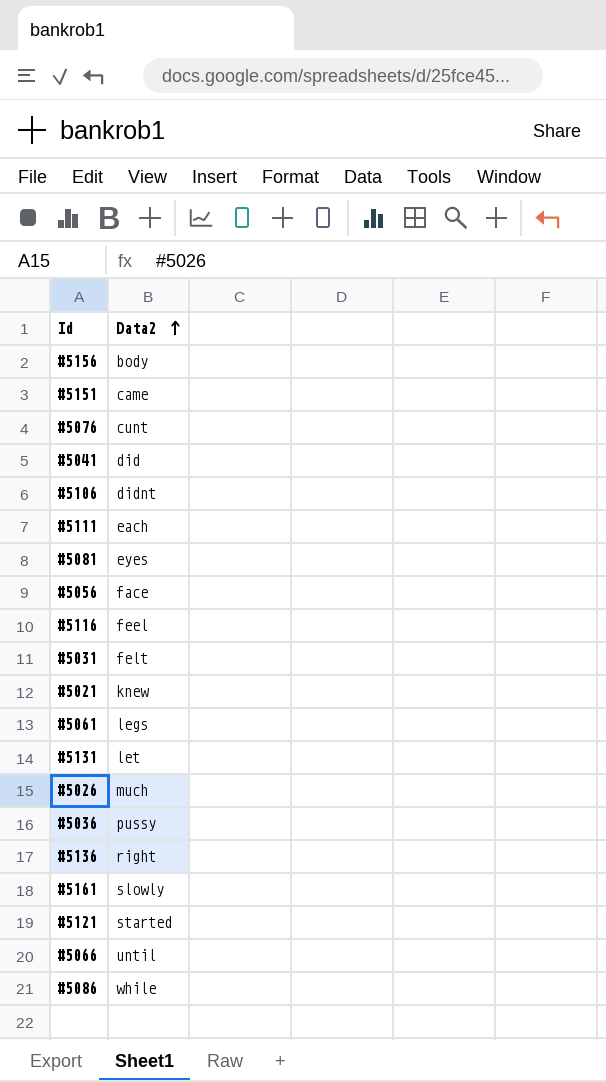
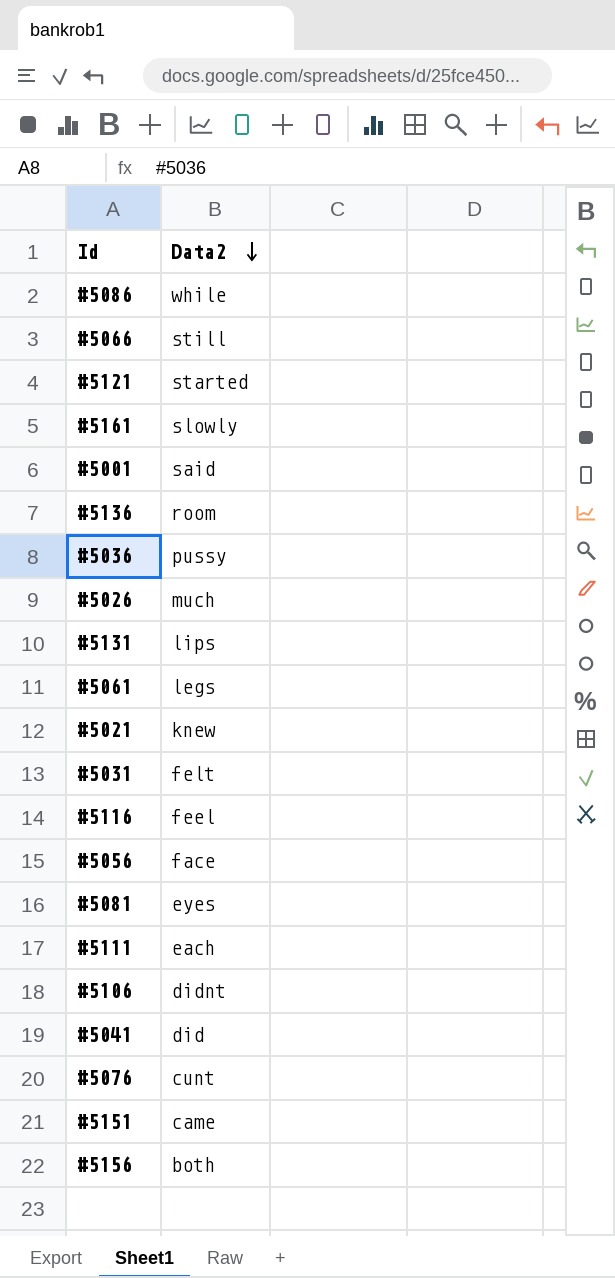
row order: Data2 ascending -> Data2 descending
#5066 | Data2: until -> still
row #5001: none -> said
#5136 | Data2: right -> room
#5131 | Data2: let -> lips
#5156 | Data2: body -> both

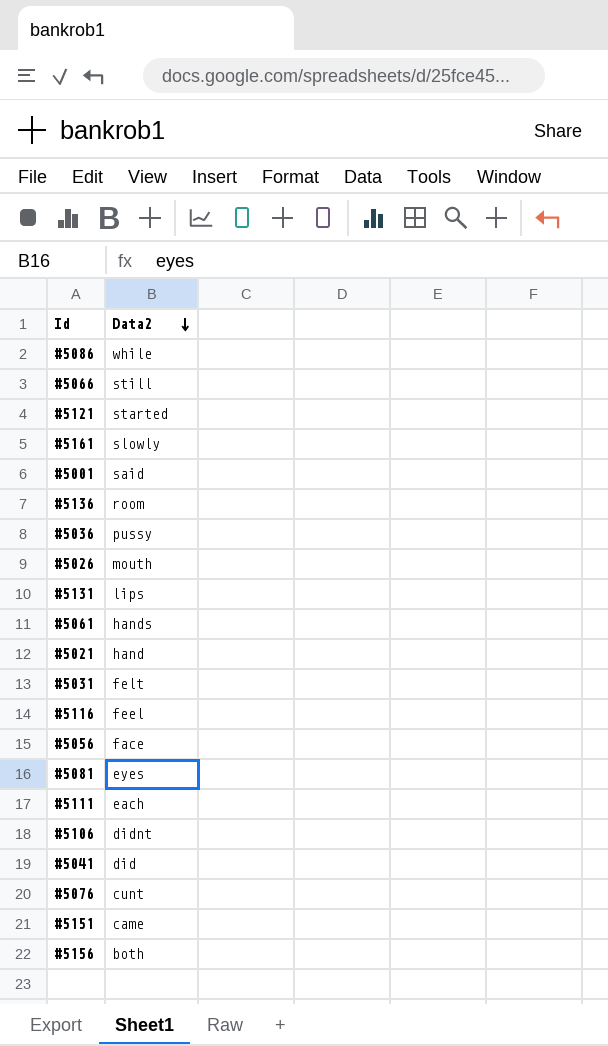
#5026 | Data2: much -> mouth
#5061 | Data2: legs -> hands
#5021 | Data2: knew -> hand

